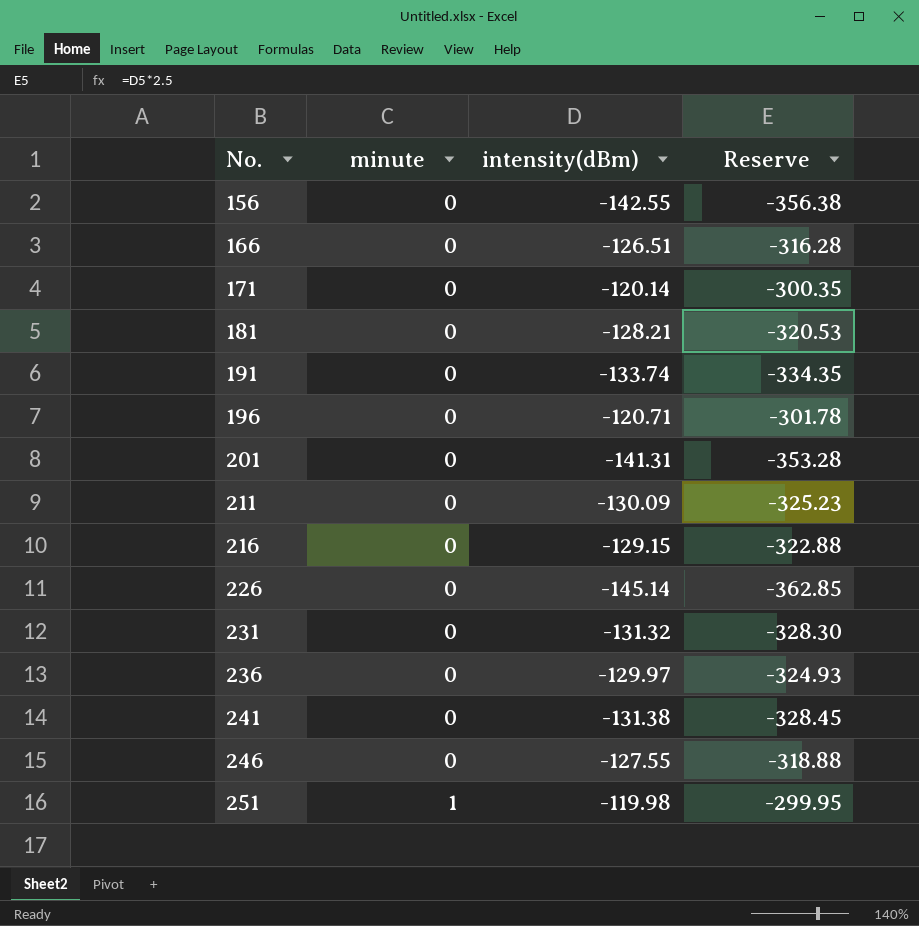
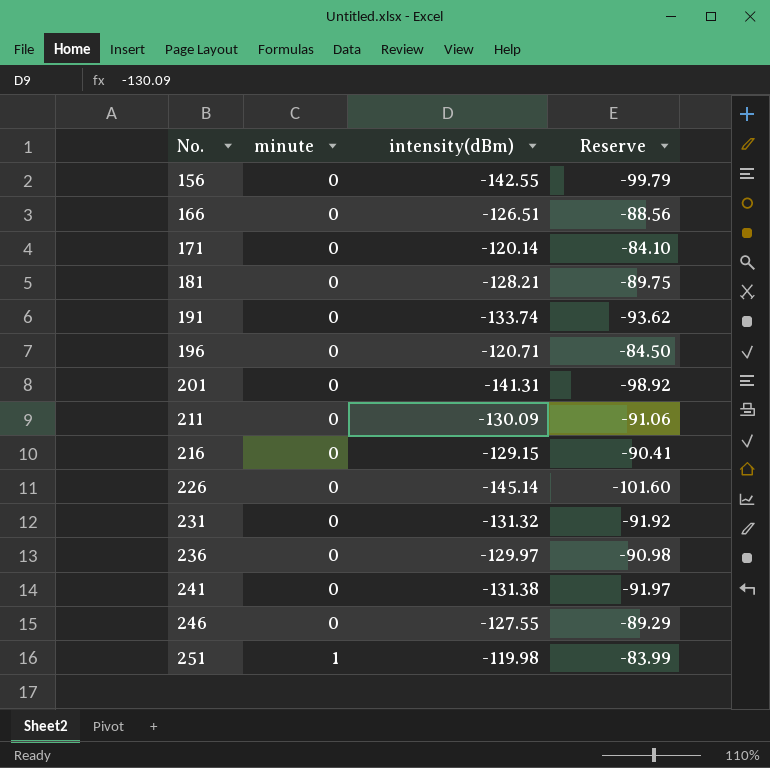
column Reserve | formula: [intensity(dBm)] * 2.5 -> [intensity(dBm)] * 0.7

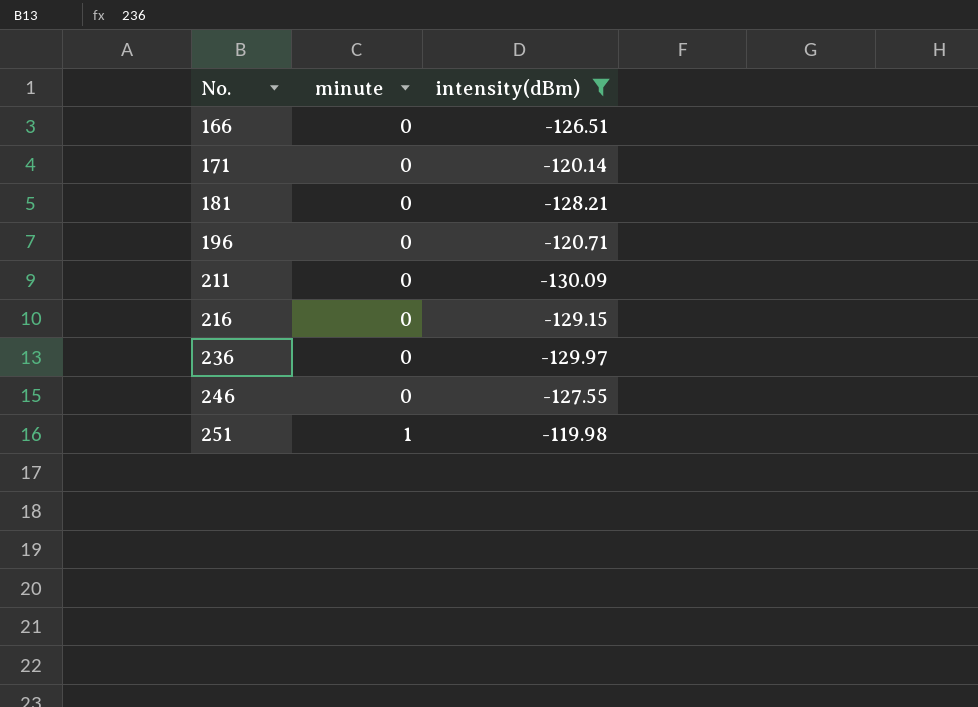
filter: none -> intensity(dBm) >= -130.09
column Reserve | formula: [intensity(dBm)] * 0.7 -> none

